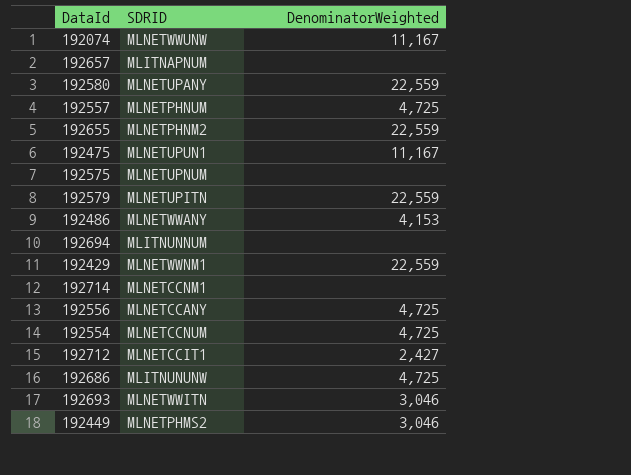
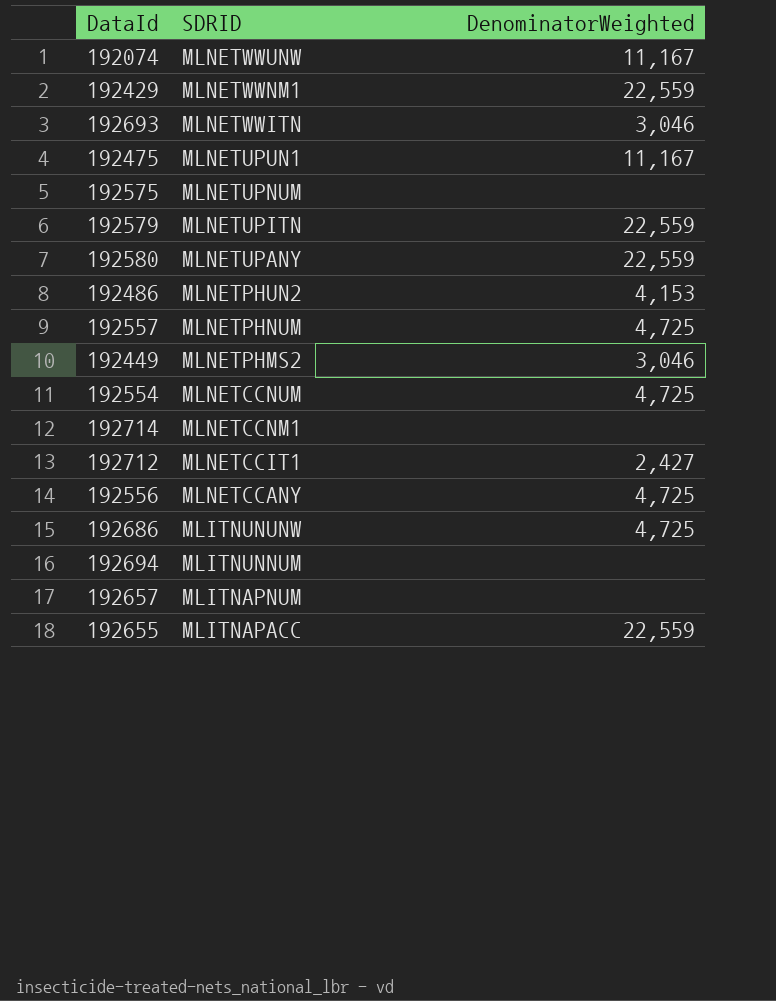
row order: none -> SDRID descending
192486 | SDRID: MLNETWWANY -> MLNETPHUN2
192655 | SDRID: MLNETPHNM2 -> MLITNAPACC

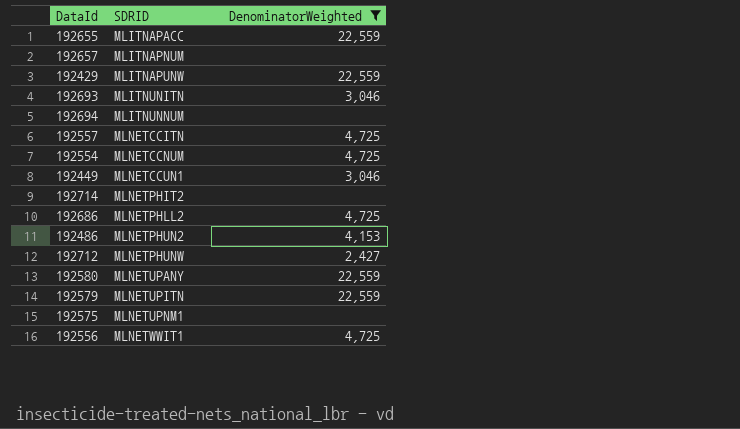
filter: none -> DenominatorWeighted != 11,167
row order: SDRID descending -> SDRID ascending
192429 | SDRID: MLNETWWNM1 -> MLITNAPUNW
192693 | SDRID: MLNETWWITN -> MLITNUNITN
192557 | SDRID: MLNETPHNUM -> MLNETCCITN
192449 | SDRID: MLNETPHMS2 -> MLNETCCUN1
192714 | SDRID: MLNETCCNM1 -> MLNETPHIT2
192686 | SDRID: MLITNUNUNW -> MLNETPHLL2
192712 | SDRID: MLNETCCIT1 -> MLNETPHUNW
192575 | SDRID: MLNETUPNUM -> MLNETUPNM1
192556 | SDRID: MLNETCCANY -> MLNETWWIT1

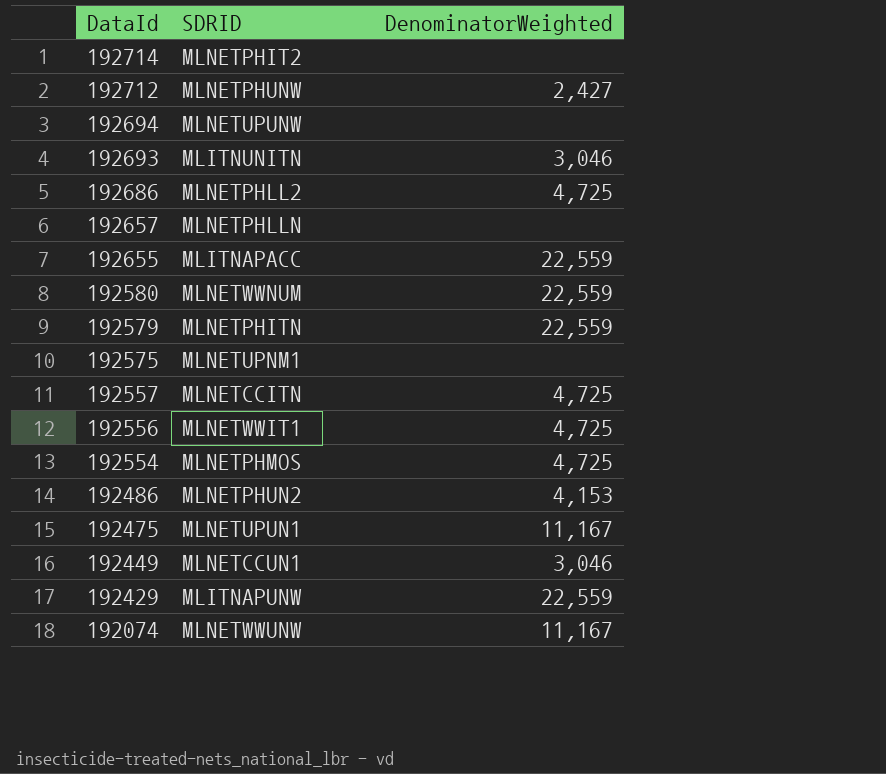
filter: DenominatorWeighted != 11,167 -> none
row order: SDRID ascending -> DataId descending
192694 | SDRID: MLITNUNNUM -> MLNETUPUNW
192657 | SDRID: MLITNAPNUM -> MLNETPHLLN
192580 | SDRID: MLNETUPANY -> MLNETWWNUM
192579 | SDRID: MLNETUPITN -> MLNETPHITN
192554 | SDRID: MLNETCCNUM -> MLNETPHMOS

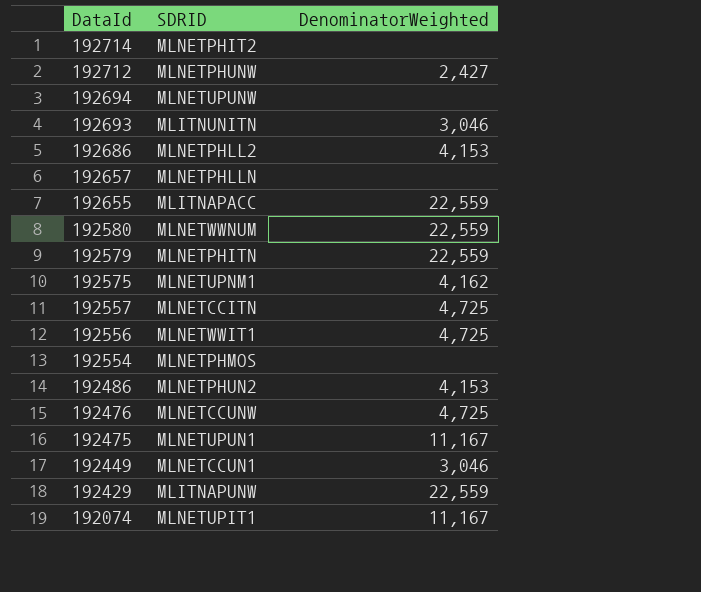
192686 | DenominatorWeighted: 4,725 -> 4,153
192575 | DenominatorWeighted: none -> 4,162
192554 | DenominatorWeighted: 4,725 -> none
row 192476: none -> MLNETCCUNW | 4,725
192074 | SDRID: MLNETWWUNW -> MLNETUPIT1

